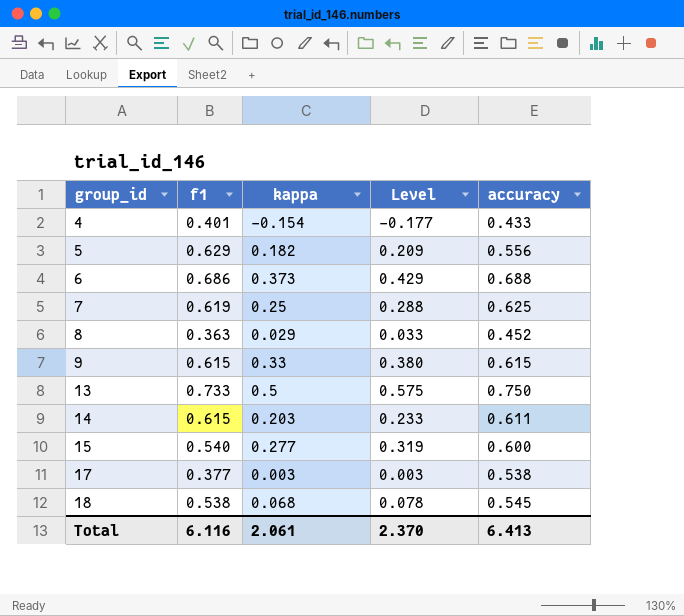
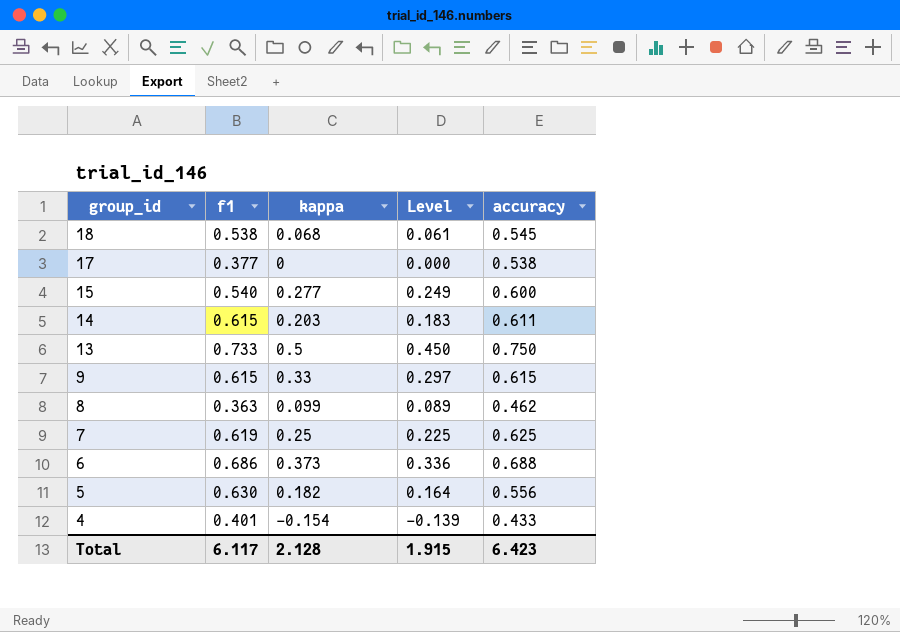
row order: group_id ascending -> group_id descending
column Level | formula: [kappa] * 1.15 -> [kappa] * 0.9
17 | kappa: 0.003 -> 0
8 | kappa: 0.029 -> 0.099
8 | accuracy: 0.452 -> 0.462
5 | f1: 0.629 -> 0.630
Total | f1: 6.116 -> 6.117
Total | kappa: 2.061 -> 2.128
Total | Level: 2.370 -> 1.915
Total | accuracy: 6.413 -> 6.423

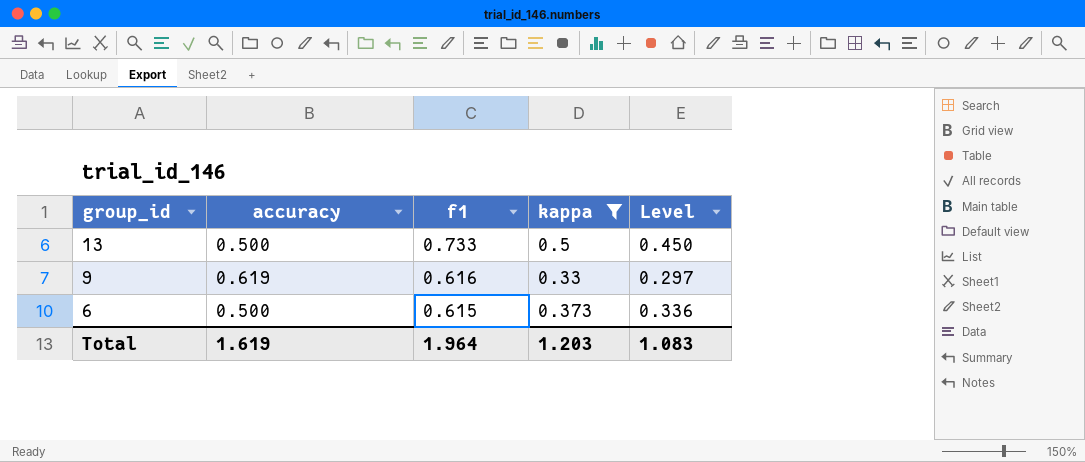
filter: none -> kappa >= 0.33
column accuracy | position: 5 -> 2
13 | accuracy: 0.750 -> 0.500
9 | accuracy: 0.615 -> 0.619
9 | f1: 0.615 -> 0.616
6 | accuracy: 0.688 -> 0.500
6 | f1: 0.686 -> 0.615
Total | accuracy: 6.423 -> 1.619
Total | f1: 6.117 -> 1.964
Total | kappa: 2.128 -> 1.203
Total | Level: 1.915 -> 1.083

